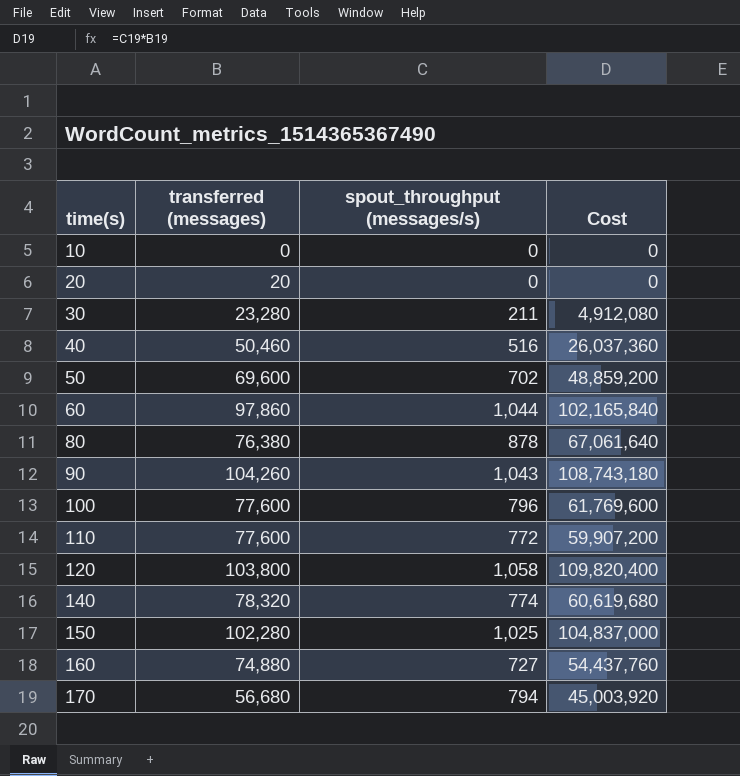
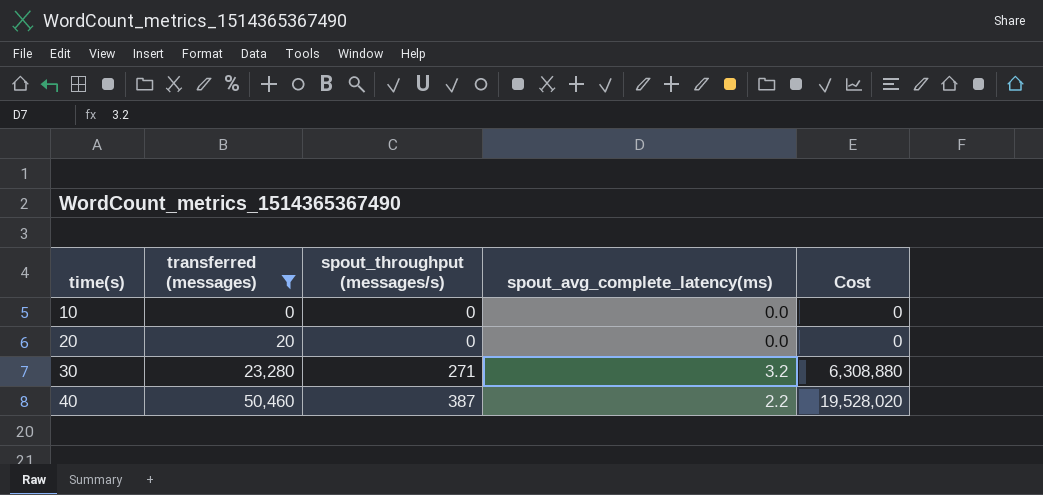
filter: none -> transferred (messages) <= 50,460
column spout_avg_complete_latency(ms) | position: none -> 4
30 | spout_throughput (messages/s): 211 -> 271
30 | Cost: 4,912,080 -> 6,308,880
40 | spout_throughput (messages/s): 516 -> 387
40 | Cost: 26,037,360 -> 19,528,020

